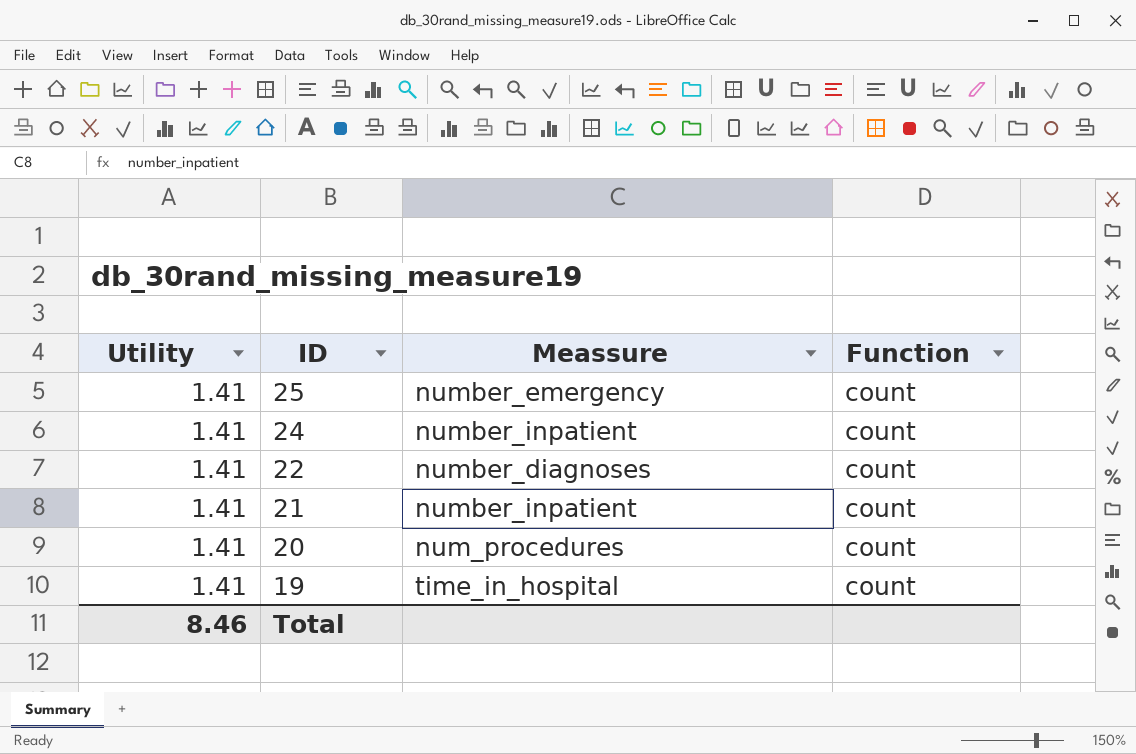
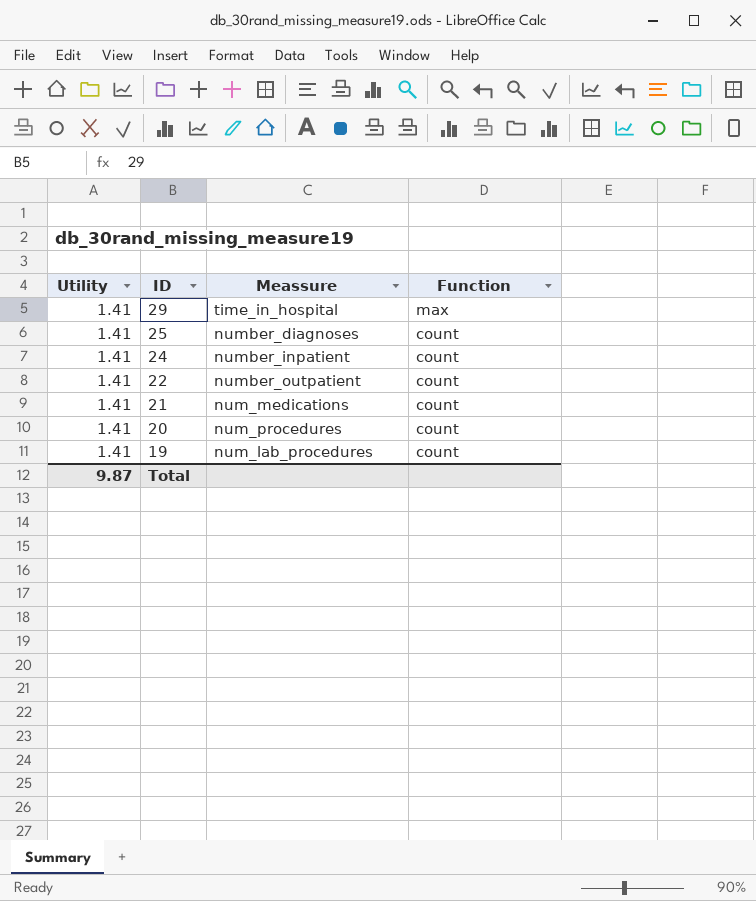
row 29: none -> 1.41 | time_in_hospital | max
25 | Meassure: number_emergency -> number_diagnoses
22 | Meassure: number_diagnoses -> number_outpatient
21 | Meassure: number_inpatient -> num_medications
19 | Meassure: time_in_hospital -> num_lab_procedures
Total | Utility: 8.46 -> 9.87

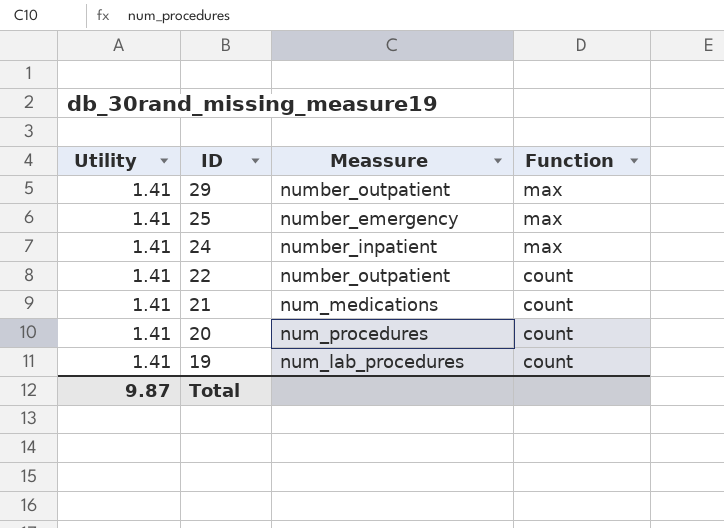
29 | Meassure: time_in_hospital -> number_outpatient
25 | Meassure: number_diagnoses -> number_emergency
25 | Function: count -> max
24 | Function: count -> max

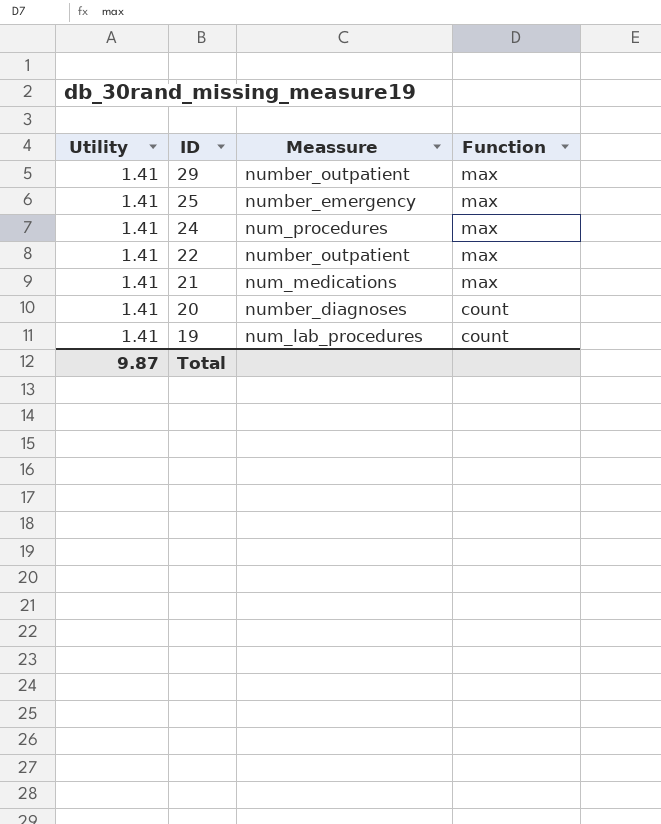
24 | Meassure: number_inpatient -> num_procedures
22 | Function: count -> max
21 | Function: count -> max
20 | Meassure: num_procedures -> number_diagnoses

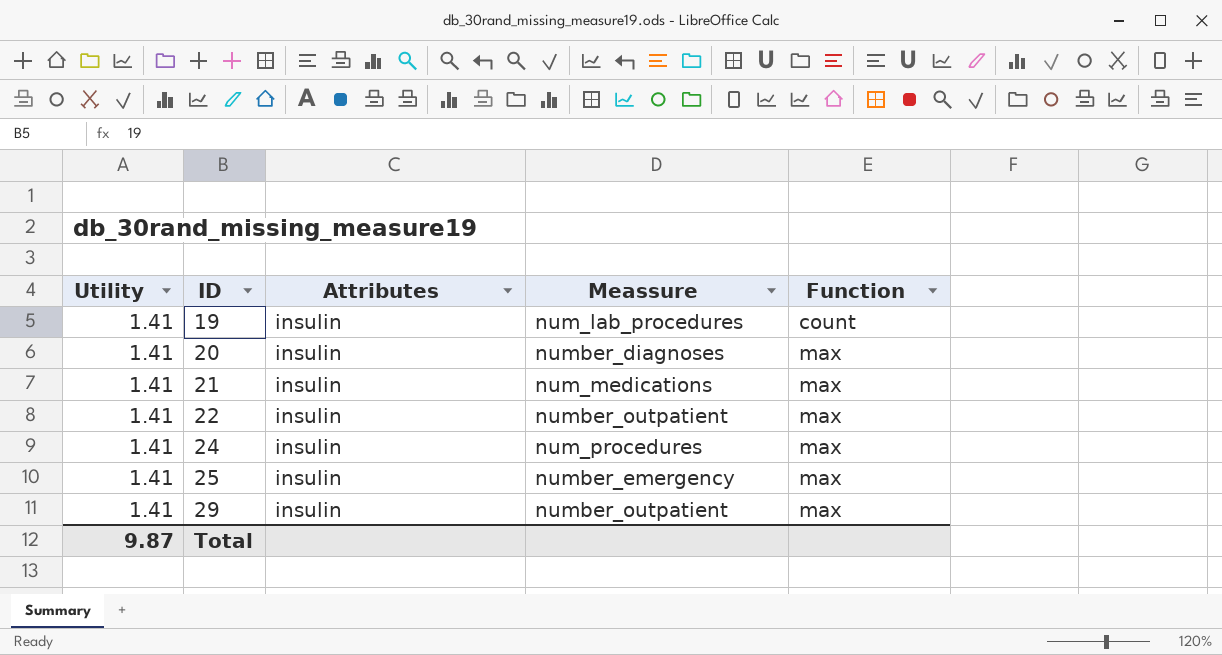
row order: ID descending -> ID ascending
column Attributes | position: none -> 3
20 | Function: count -> max

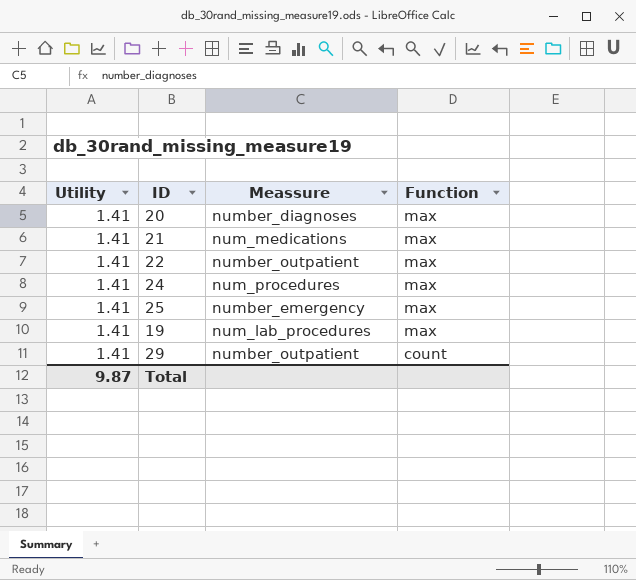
row order: ID ascending -> Function descending
column Attributes | position: 3 -> none
19 | Function: count -> max
29 | Function: max -> count

